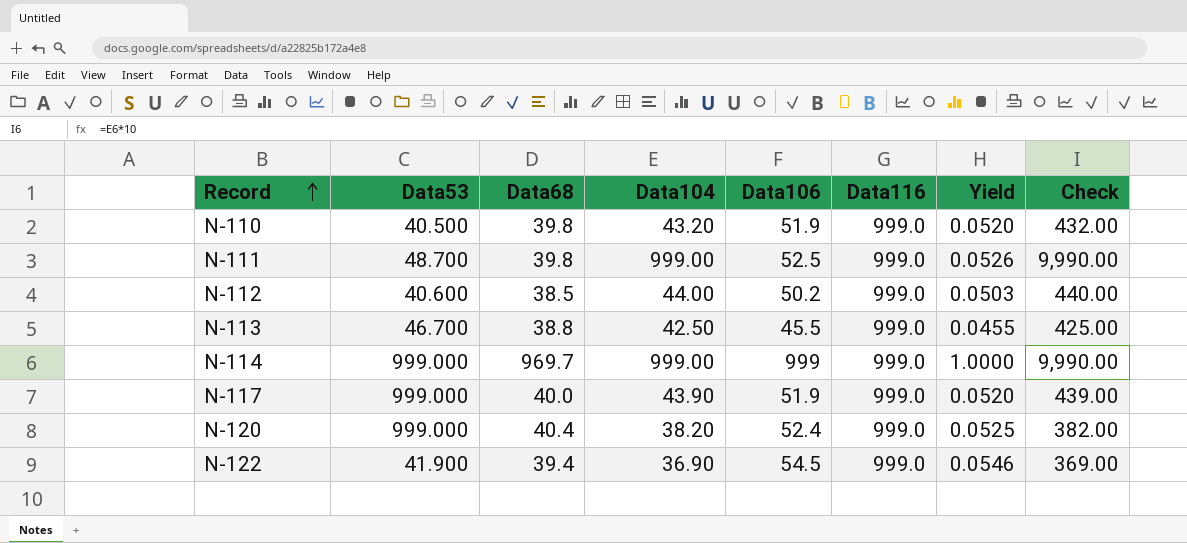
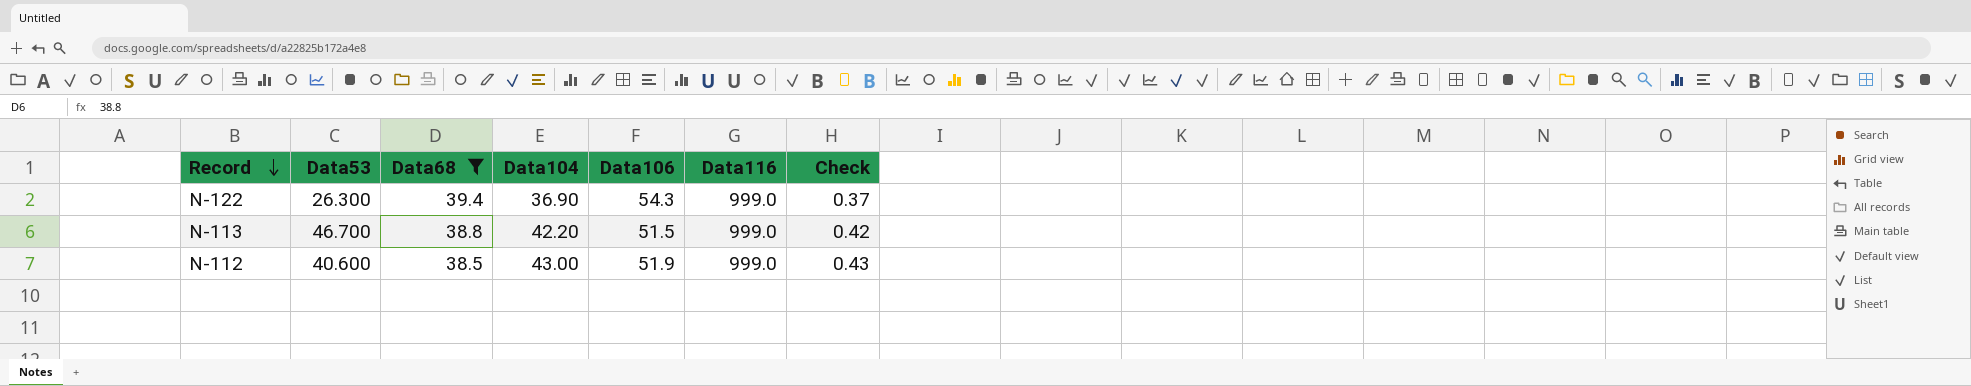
filter: none -> Data68 <= 39.4
row order: Record ascending -> Record descending
column Yield | formula: [Data106] / [Data116] -> none
column Check | formula: [Data104] * 10 -> [Data104] * 0.01
N-122 | Data53: 41.900 -> 26.300
N-122 | Data106: 54.5 -> 54.3
N-113 | Data104: 42.50 -> 42.20
N-113 | Data106: 45.5 -> 51.5
N-112 | Data104: 44.00 -> 43.00
N-112 | Data106: 50.2 -> 51.9

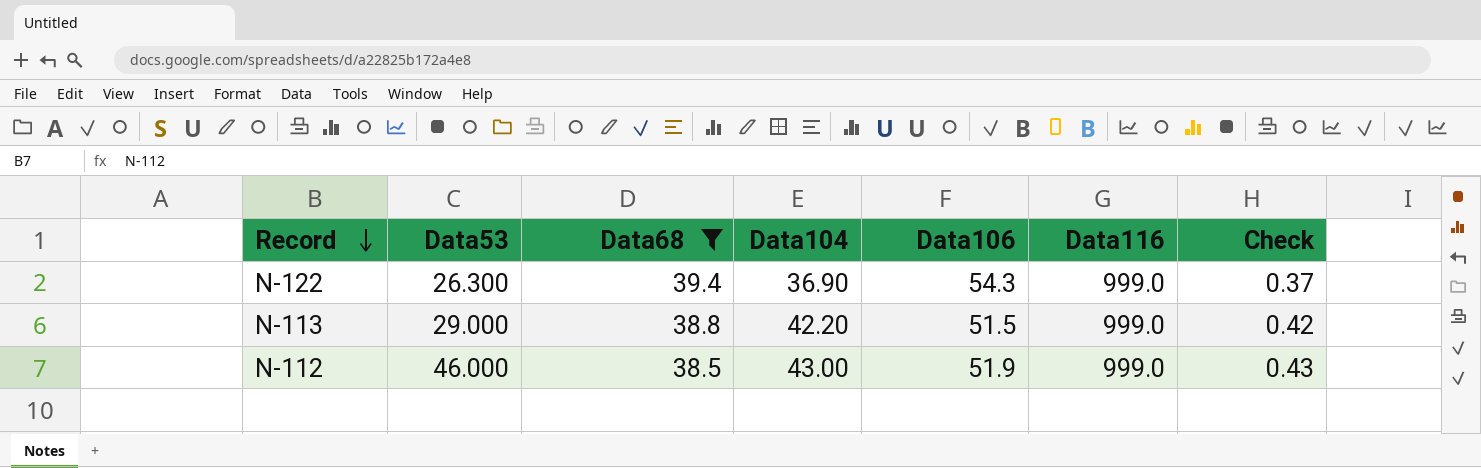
N-113 | Data53: 46.700 -> 29.000
N-112 | Data53: 40.600 -> 46.000

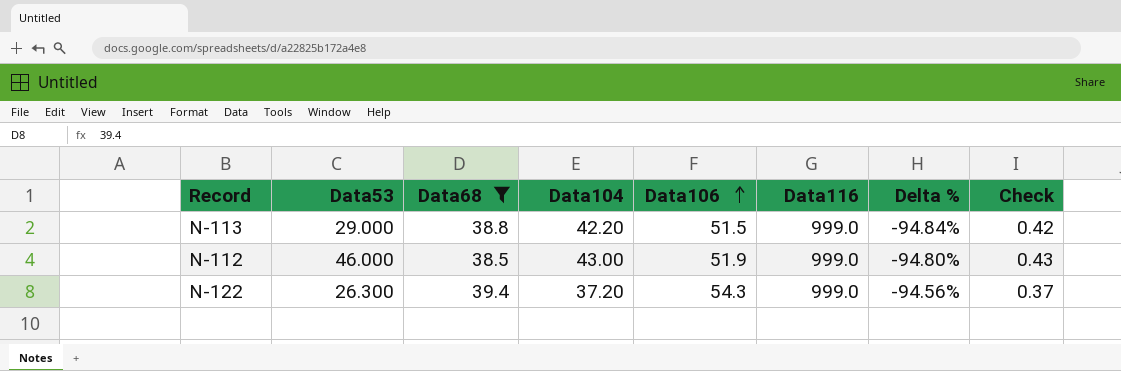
row order: Record descending -> Data106 ascending
column Delta % | formula: none -> ([Data106] - [Data116]) / [Data116]
N-122 | Data104: 36.90 -> 37.20

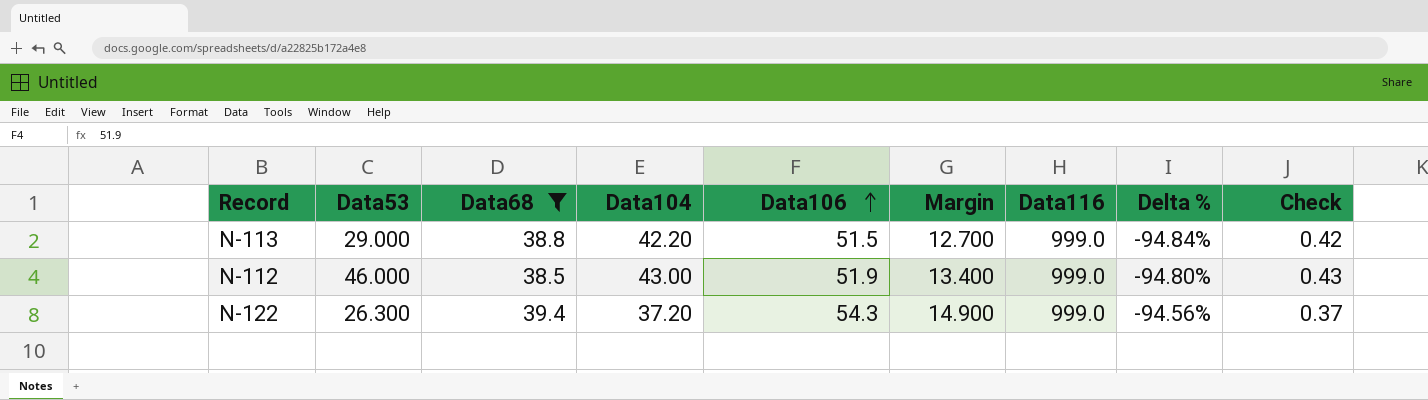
column Margin | formula: none -> [Data106] - [Data68]

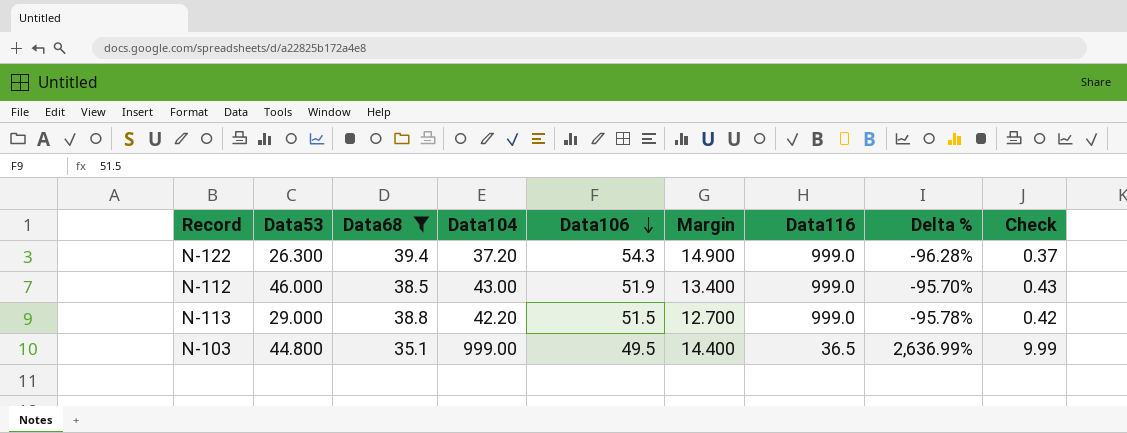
row order: Data106 ascending -> Data106 descending
column Delta % | formula: ([Data106] - [Data116]) / [Data116] -> ([Data104] - [Data116]) / [Data116]
row N-103: none -> 44.800 | 35.1 | 999.00 | 49.5 | 14.400 | 36.5 | 2,636.99% | 9.99

